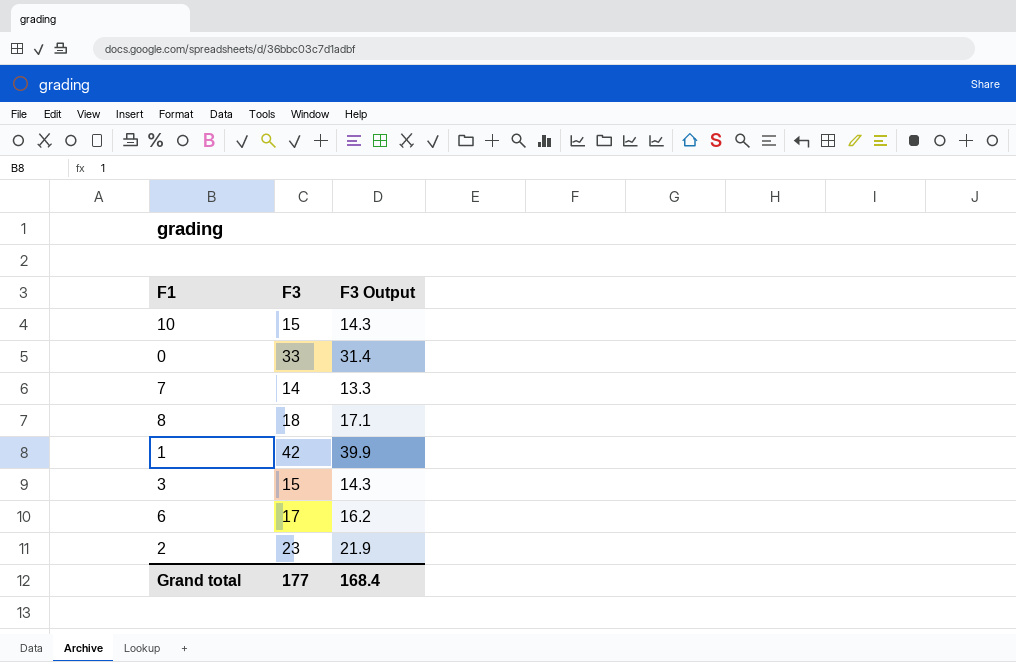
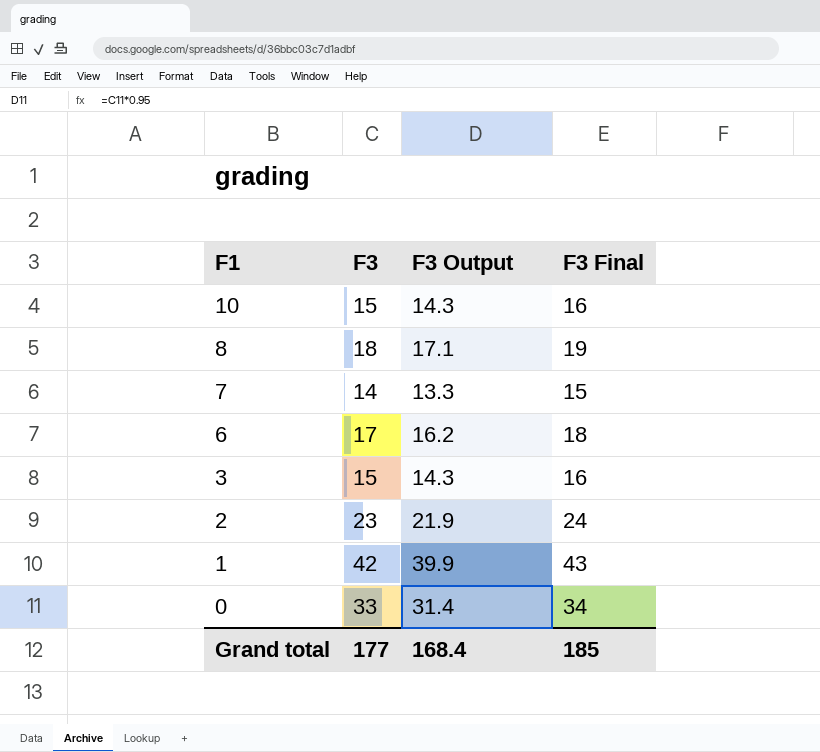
row order: none -> F1 descending
column F3 Final | formula: none -> [F3] + 1

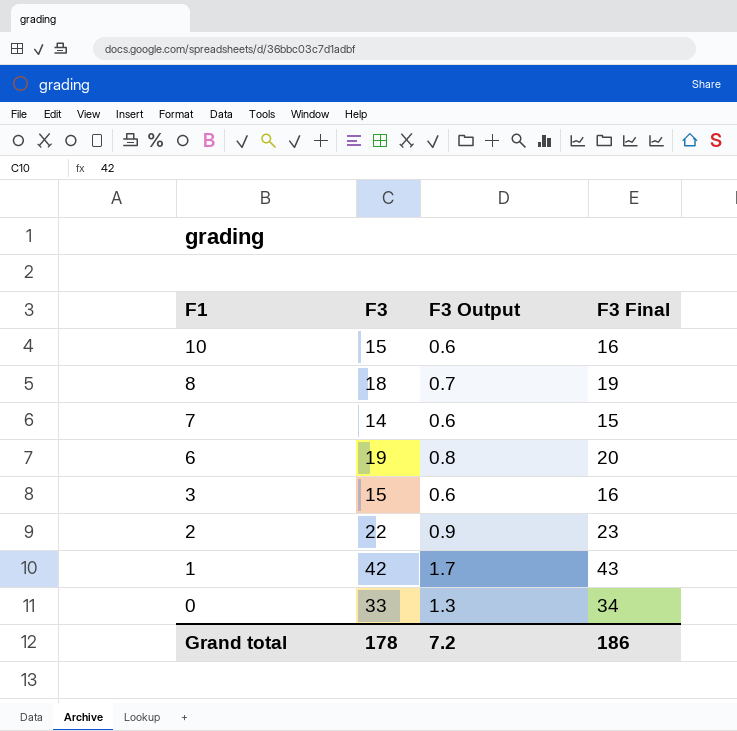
column F3 Output | formula: [F3] * 0.95 -> [F3] * 0.04
6 | F3: 17 -> 19
6 | F3 Final: 18 -> 20
2 | F3: 23 -> 22
2 | F3 Final: 24 -> 23
Grand total | F3: 177 -> 178
Grand total | F3 Output: 168.4 -> 7.2
Grand total | F3 Final: 185 -> 186

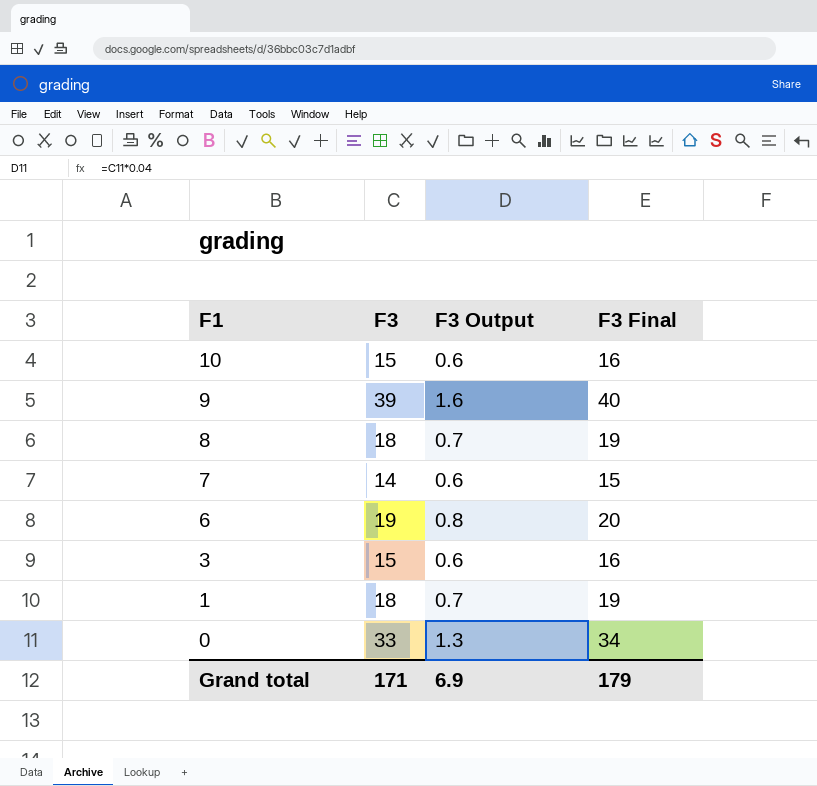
row 2: 22 | 0.9 | 23 -> none
row 9: none -> 39 | 1.6 | 40
1 | F3: 42 -> 18
1 | F3 Output: 1.7 -> 0.7
1 | F3 Final: 43 -> 19
Grand total | F3: 178 -> 171
Grand total | F3 Output: 7.2 -> 6.9
Grand total | F3 Final: 186 -> 179

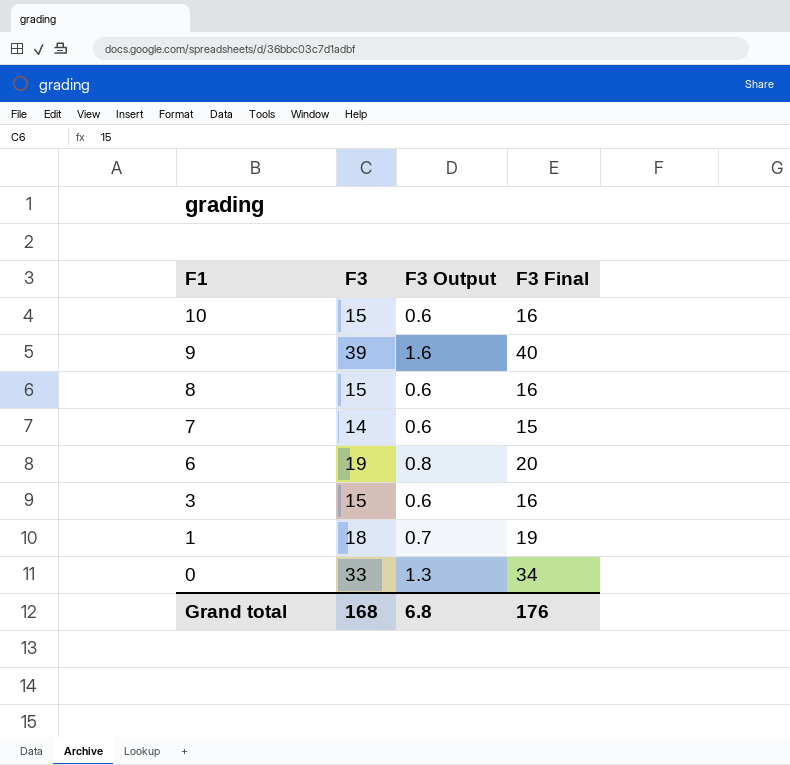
8 | F3: 18 -> 15
8 | F3 Output: 0.7 -> 0.6
8 | F3 Final: 19 -> 16
Grand total | F3: 171 -> 168
Grand total | F3 Output: 6.9 -> 6.8
Grand total | F3 Final: 179 -> 176

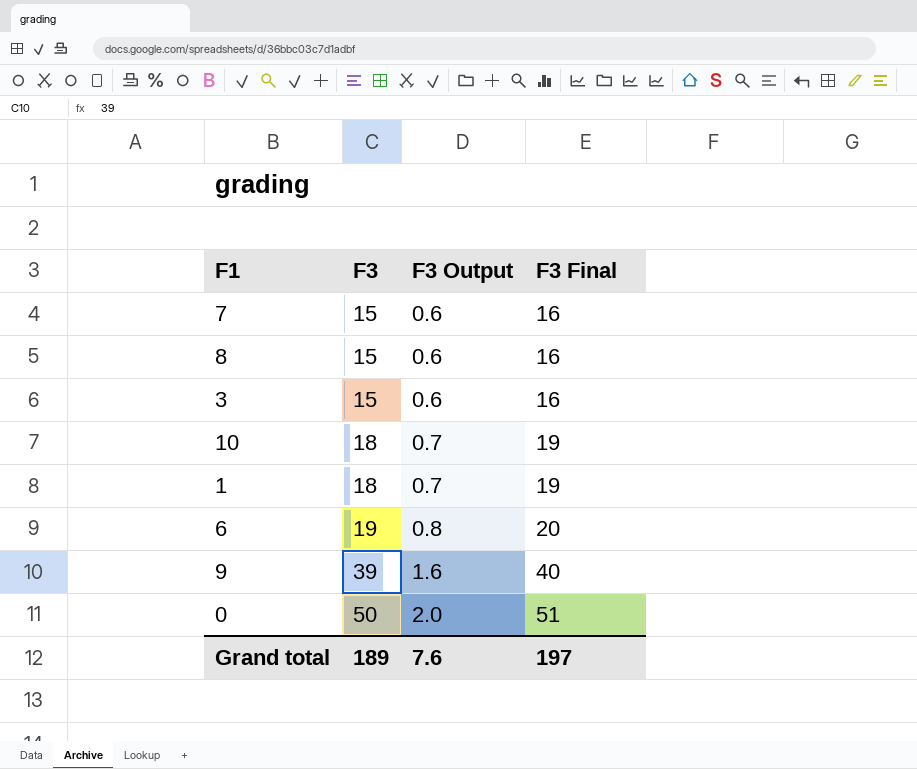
row order: F1 descending -> F3 ascending
7 | F3: 14 -> 15
7 | F3 Final: 15 -> 16
10 | F3: 15 -> 18
10 | F3 Output: 0.6 -> 0.7
10 | F3 Final: 16 -> 19
0 | F3: 33 -> 50
0 | F3 Output: 1.3 -> 2.0
0 | F3 Final: 34 -> 51
Grand total | F3: 168 -> 189
Grand total | F3 Output: 6.8 -> 7.6
Grand total | F3 Final: 176 -> 197

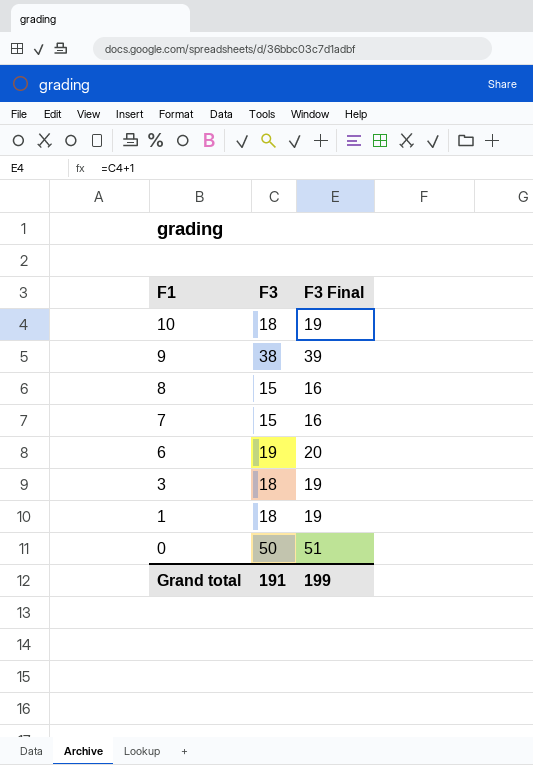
row order: F3 ascending -> F1 descending
column F3 Output | formula: [F3] * 0.04 -> none
9 | F3: 39 -> 38
9 | F3 Final: 40 -> 39
3 | F3: 15 -> 18
3 | F3 Final: 16 -> 19
Grand total | F3: 189 -> 191
Grand total | F3 Final: 197 -> 199

